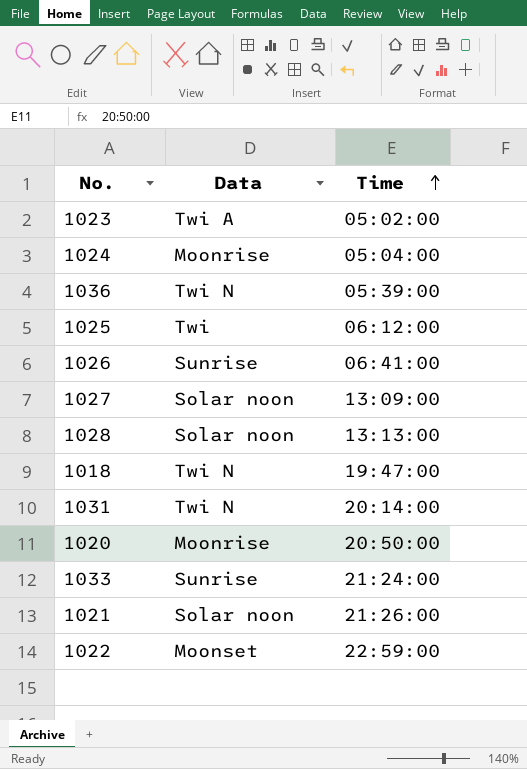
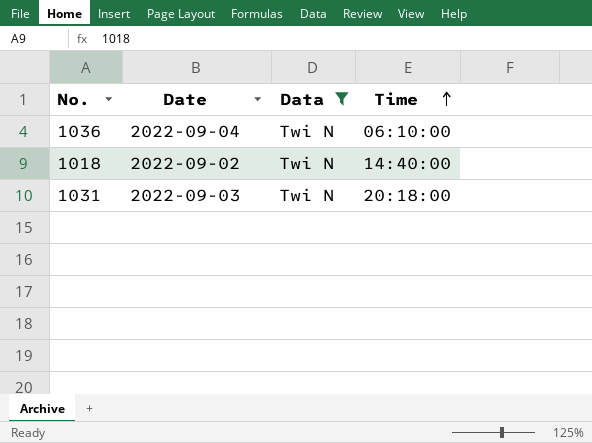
filter: none -> Data = Twi N
column Date | position: none -> 2
1036 | Time: 05:39:00 -> 06:10:00
1018 | Time: 19:47:00 -> 14:40:00
1031 | Time: 20:14:00 -> 20:18:00

